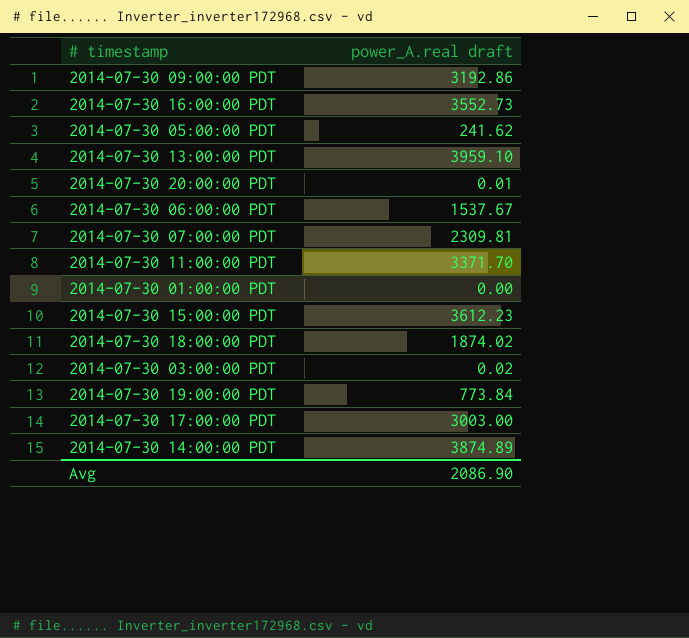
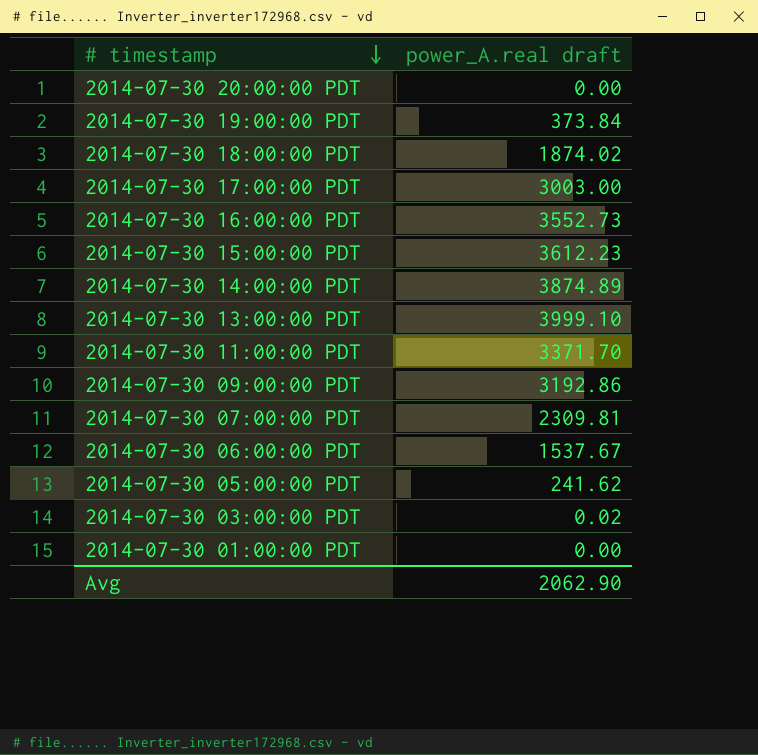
row order: none -> # timestamp descending
2014-07-30 20:00:00 PDT | power_A.real draft: 0.01 -> 0.00
2014-07-30 19:00:00 PDT | power_A.real draft: 773.84 -> 373.84
2014-07-30 13:00:00 PDT | power_A.real draft: 3959.10 -> 3999.10
Avg | power_A.real draft: 2086.90 -> 2062.90

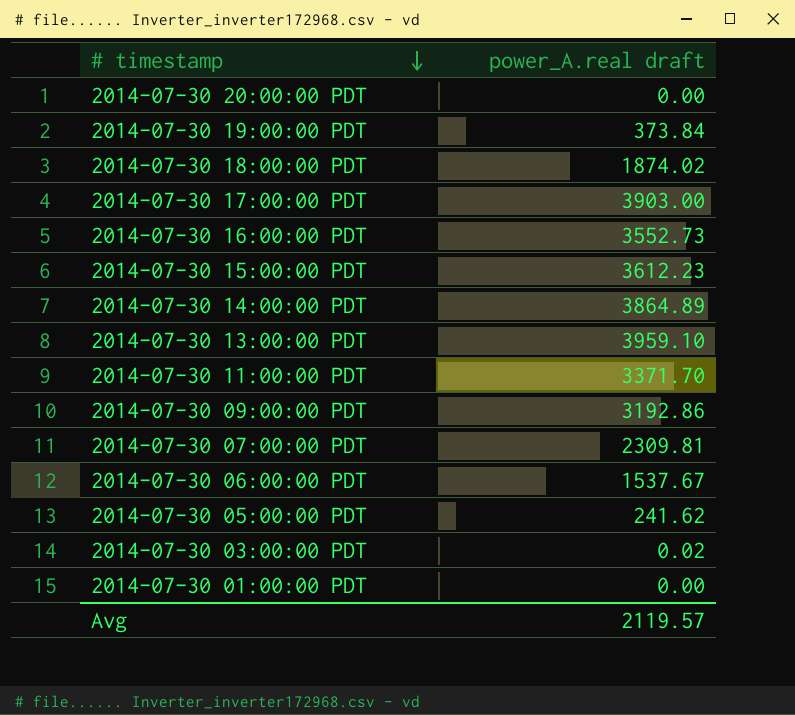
2014-07-30 17:00:00 PDT | power_A.real draft: 3003.00 -> 3903.00
2014-07-30 14:00:00 PDT | power_A.real draft: 3874.89 -> 3864.89
2014-07-30 13:00:00 PDT | power_A.real draft: 3999.10 -> 3959.10
Avg | power_A.real draft: 2062.90 -> 2119.57

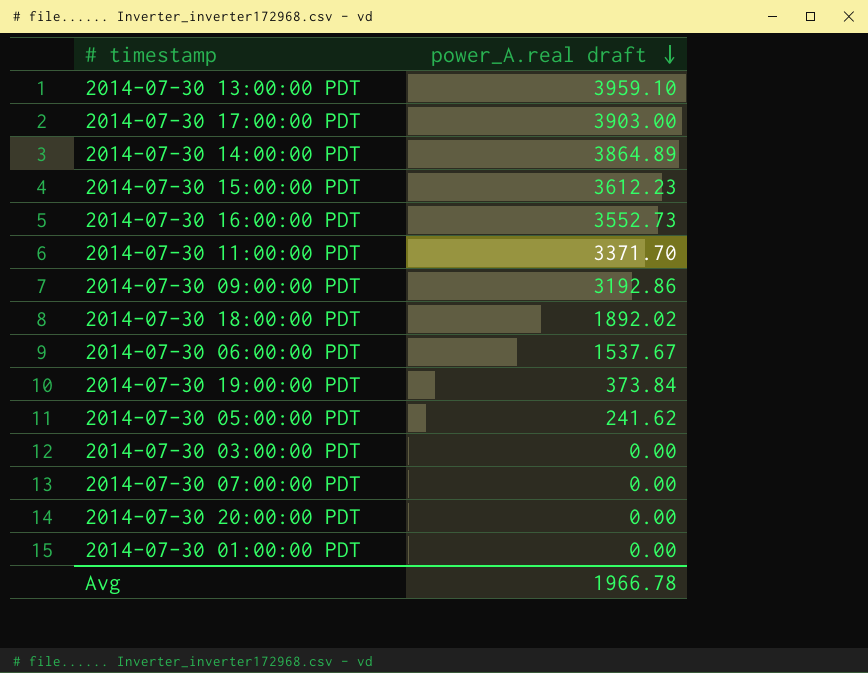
row order: # timestamp descending -> power_A.real draft descending
2014-07-30 18:00:00 PDT | power_A.real draft: 1874.02 -> 1892.02
2014-07-30 03:00:00 PDT | power_A.real draft: 0.02 -> 0.00
2014-07-30 07:00:00 PDT | power_A.real draft: 2309.81 -> 0.00
Avg | power_A.real draft: 2119.57 -> 1966.78

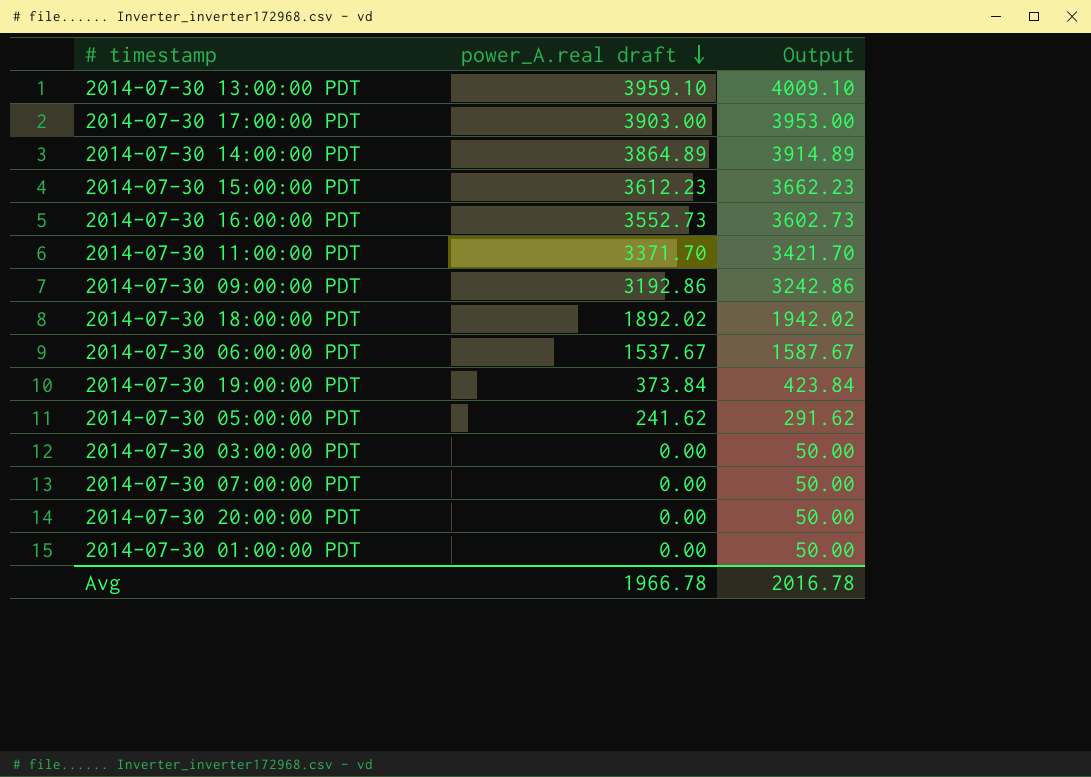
column Output | formula: none -> [power_A.real draft] + 50

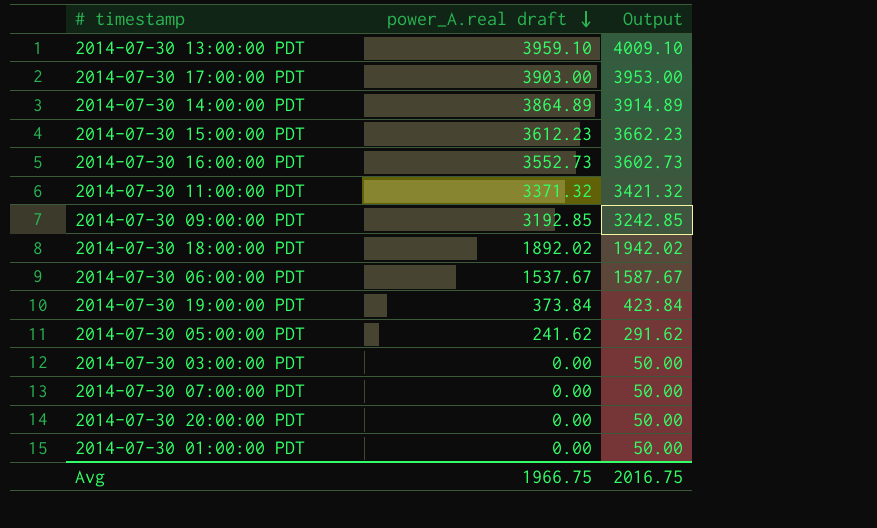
2014-07-30 11:00:00 PDT | power_A.real draft: 3371.70 -> 3371.32
2014-07-30 11:00:00 PDT | Output: 3421.70 -> 3421.32
2014-07-30 09:00:00 PDT | power_A.real draft: 3192.86 -> 3192.85
2014-07-30 09:00:00 PDT | Output: 3242.86 -> 3242.85
Avg | power_A.real draft: 1966.78 -> 1966.75
Avg | Output: 2016.78 -> 2016.75

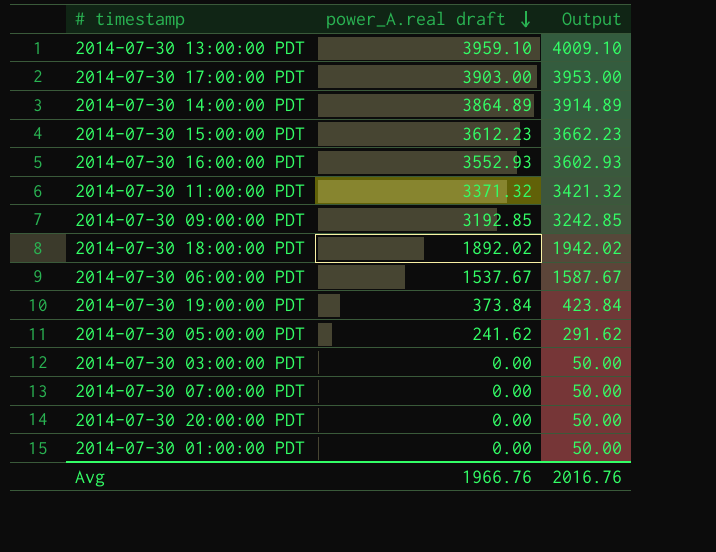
2014-07-30 16:00:00 PDT | power_A.real draft: 3552.73 -> 3552.93
2014-07-30 16:00:00 PDT | Output: 3602.73 -> 3602.93
Avg | power_A.real draft: 1966.75 -> 1966.76
Avg | Output: 2016.75 -> 2016.76

